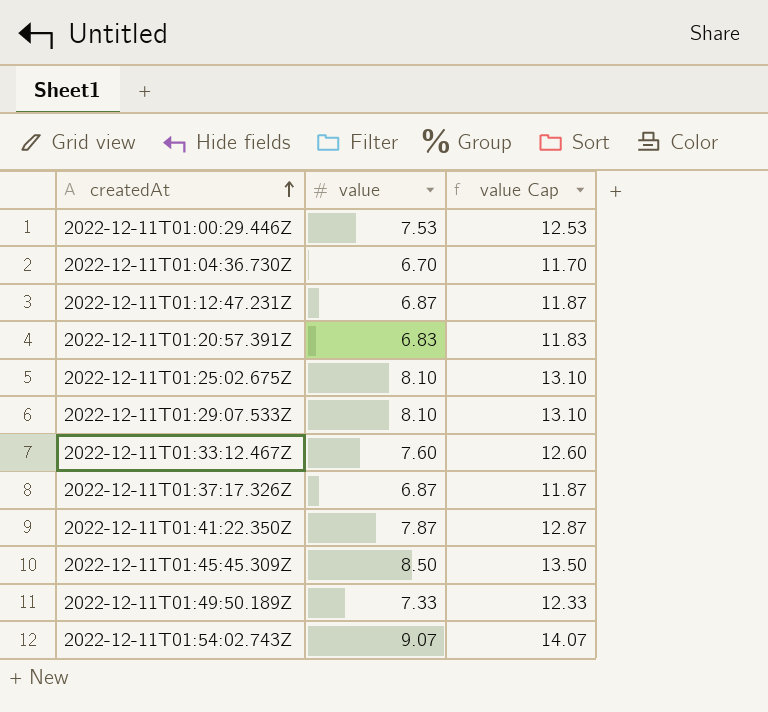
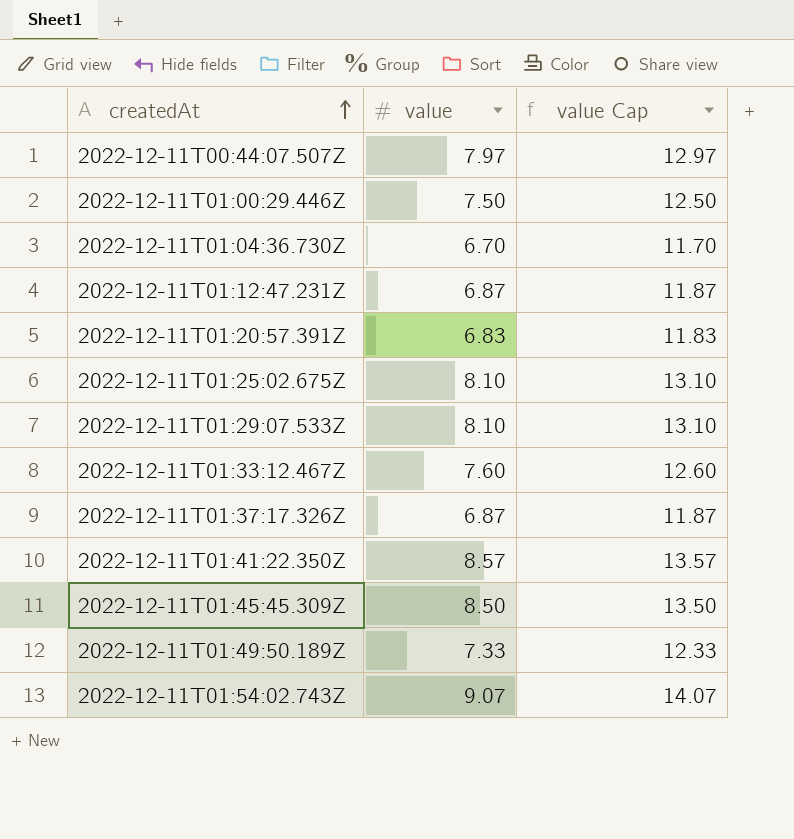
row 2022-12-11T00:44:07.507Z: none -> 7.97 | 12.97
2022-12-11T01:00:29.446Z | value: 7.53 -> 7.50
2022-12-11T01:00:29.446Z | value Cap: 12.53 -> 12.50
2022-12-11T01:41:22.350Z | value: 7.87 -> 8.57
2022-12-11T01:41:22.350Z | value Cap: 12.87 -> 13.57

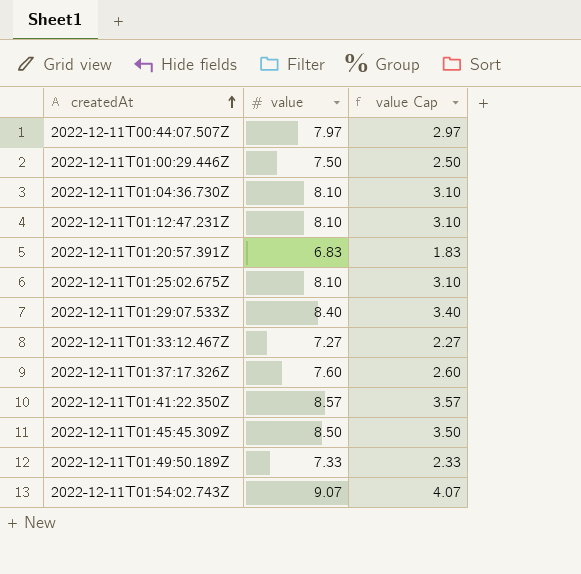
column value Cap | formula: [value] + 5 -> [value] - 5
2022-12-11T01:04:36.730Z | value: 6.70 -> 8.10
2022-12-11T01:12:47.231Z | value: 6.87 -> 8.10
2022-12-11T01:29:07.533Z | value: 8.10 -> 8.40
2022-12-11T01:33:12.467Z | value: 7.60 -> 7.27
2022-12-11T01:37:17.326Z | value: 6.87 -> 7.60

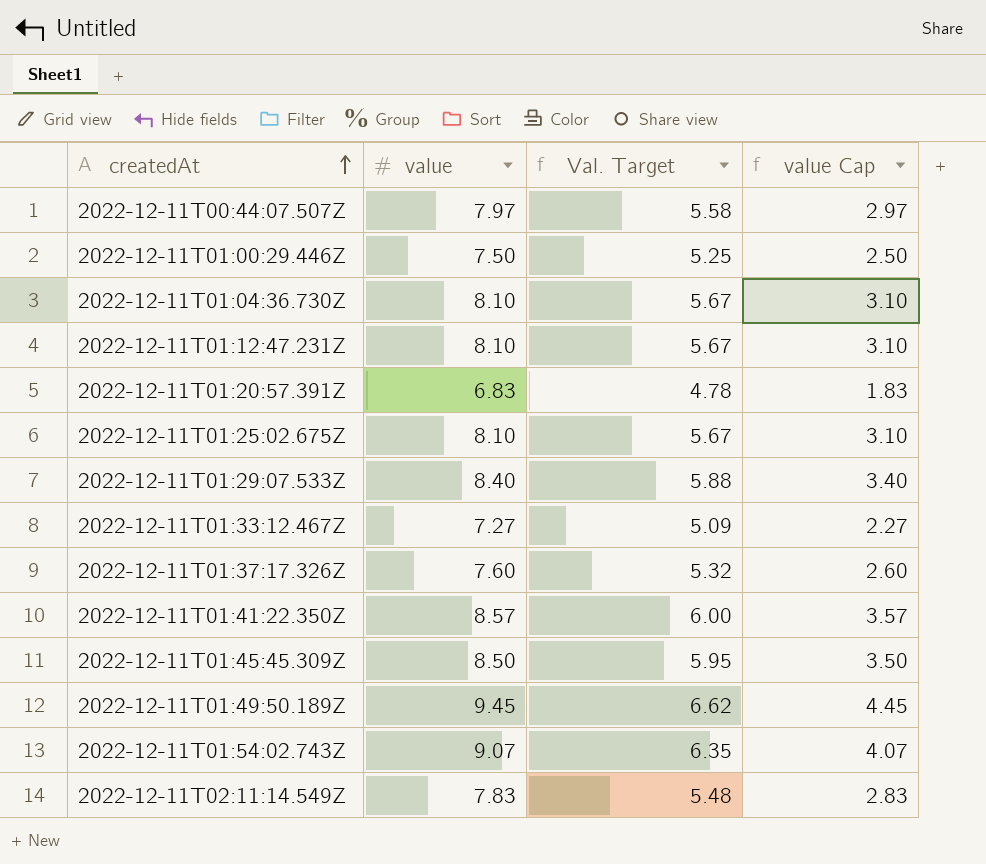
column Val. Target | formula: none -> [value] * 0.7
2022-12-11T01:49:50.189Z | value: 7.33 -> 9.45
2022-12-11T01:49:50.189Z | value Cap: 2.33 -> 4.45
row 2022-12-11T02:11:14.549Z: none -> 7.83 | 5.48 | 2.83

